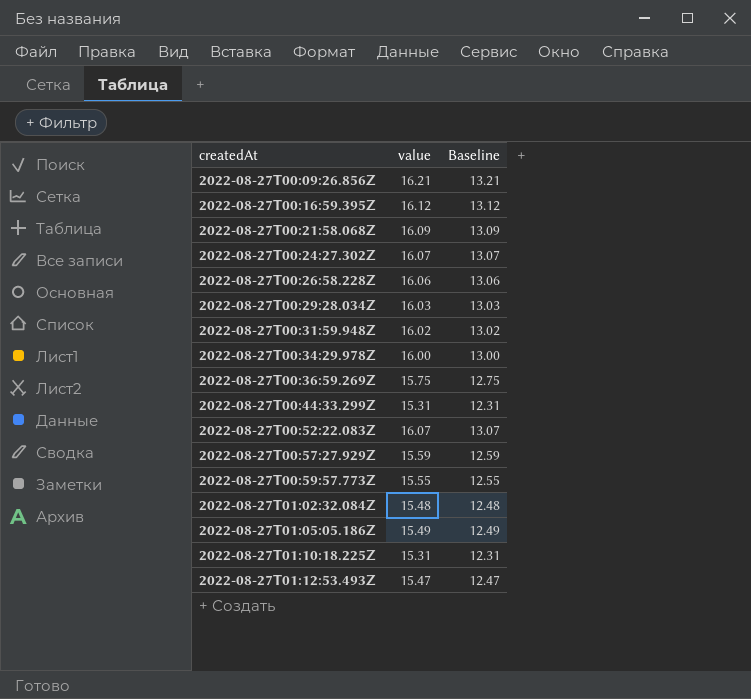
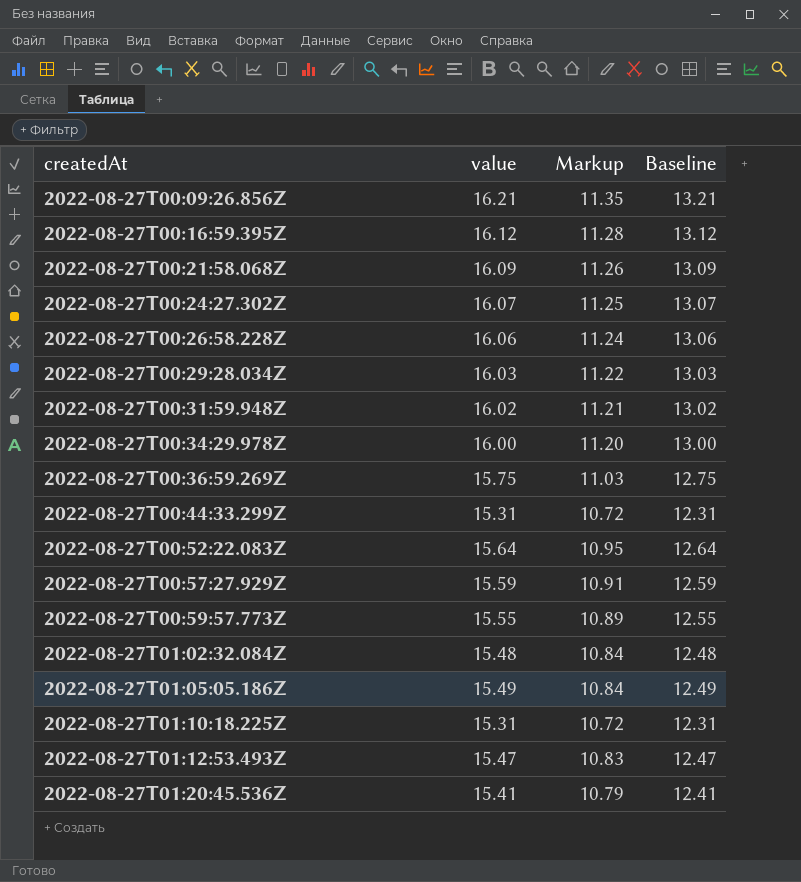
column Markup | formula: none -> [value] * 0.7
2022-08-27T00:52:22.083Z | value: 16.07 -> 15.64
2022-08-27T00:52:22.083Z | Baseline: 13.07 -> 12.64
row 2022-08-27T01:20:45.536Z: none -> 15.41 | 10.79 | 12.41

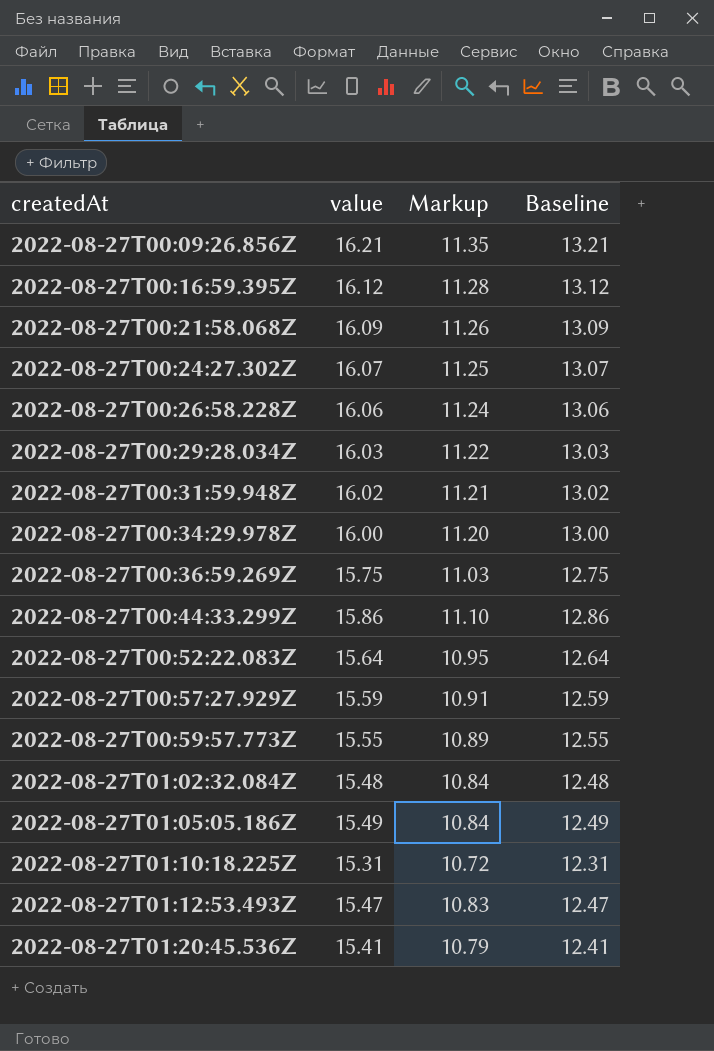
2022-08-27T00:44:33.299Z | value: 15.31 -> 15.86
2022-08-27T00:44:33.299Z | Markup: 10.72 -> 11.10
2022-08-27T00:44:33.299Z | Baseline: 12.31 -> 12.86

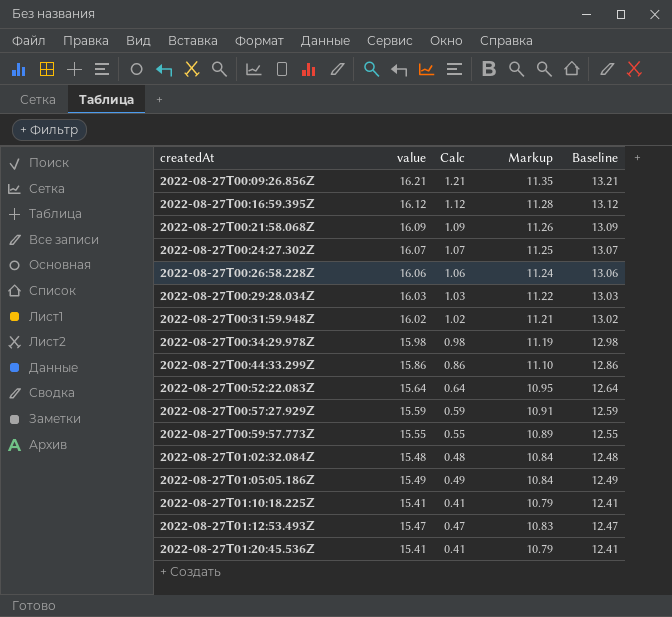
column Calc | formula: none -> [value] - 15
row 2022-08-27T00:36:59.269Z: 15.75 | 11.03 | 12.75 -> none
2022-08-27T00:34:29.978Z | value: 16.00 -> 15.98
2022-08-27T00:34:29.978Z | Markup: 11.20 -> 11.19
2022-08-27T00:34:29.978Z | Baseline: 13.00 -> 12.98
2022-08-27T01:10:18.225Z | value: 15.31 -> 15.41
2022-08-27T01:10:18.225Z | Markup: 10.72 -> 10.79
2022-08-27T01:10:18.225Z | Baseline: 12.31 -> 12.41

